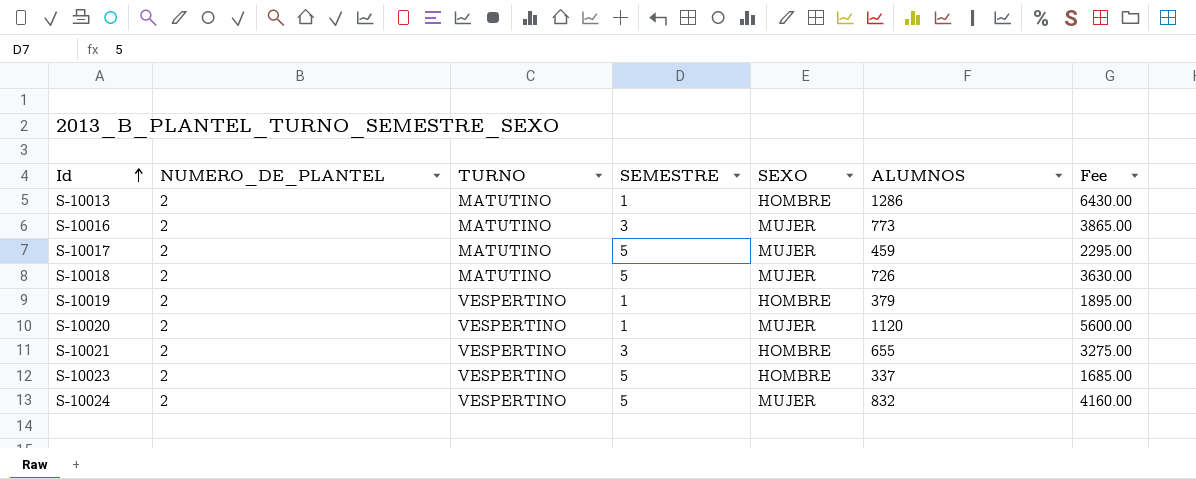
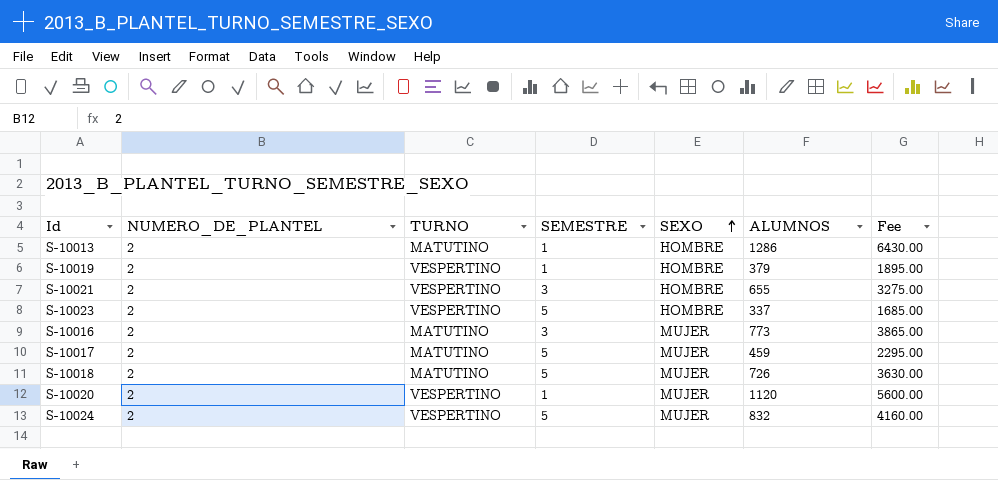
row order: Id ascending -> SEXO ascending

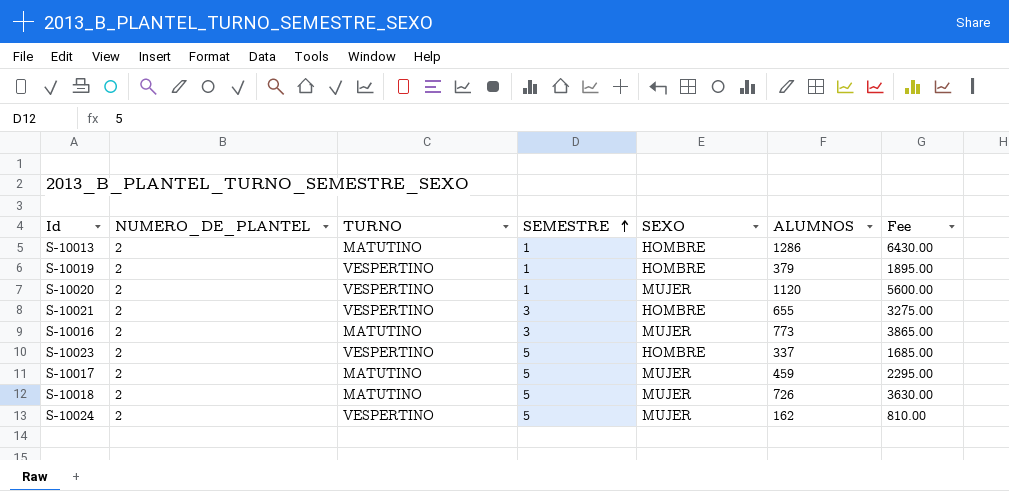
row order: SEXO ascending -> SEMESTRE ascending
S-10024 | ALUMNOS: 832 -> 162
S-10024 | Fee: 4160.00 -> 810.00

